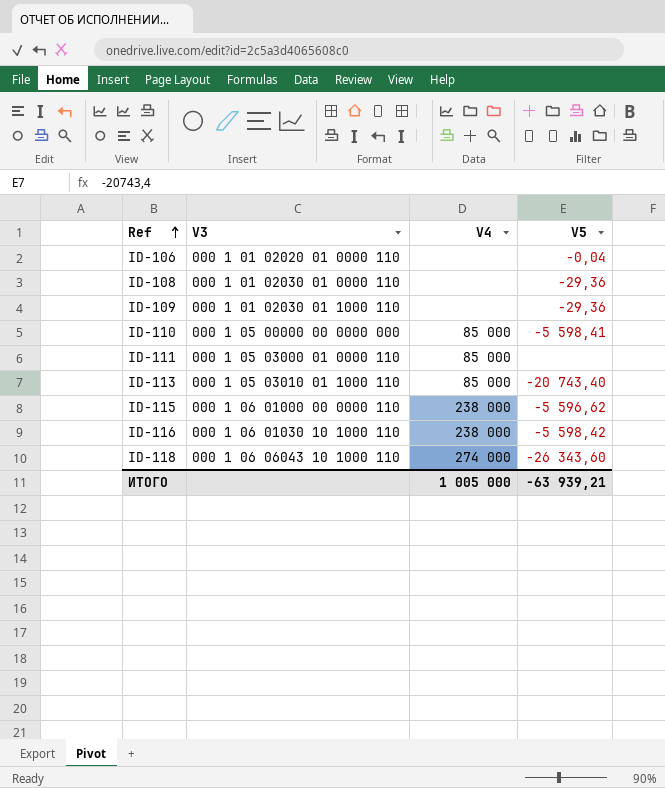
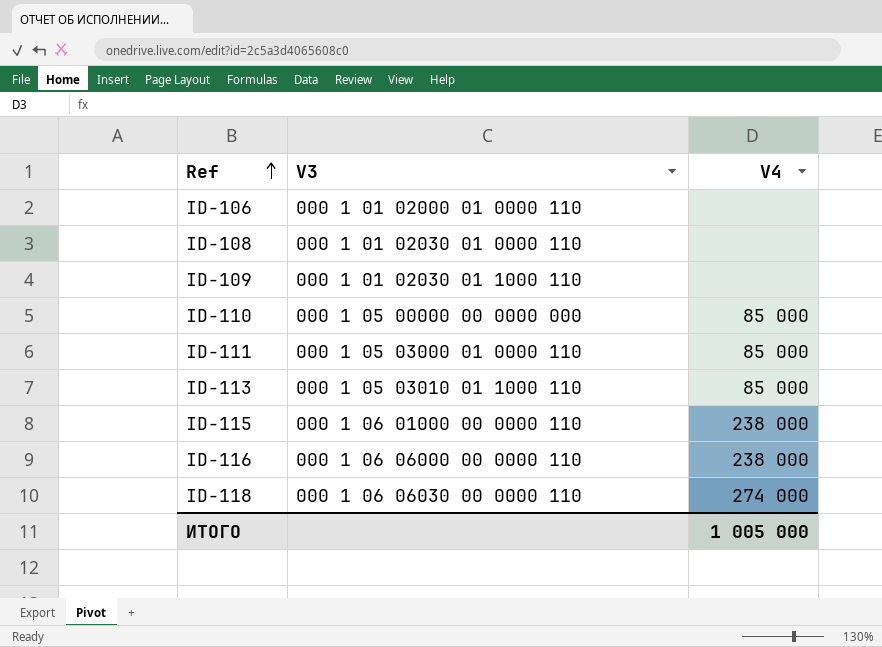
column V5 | position: 4 -> none
ID-106 | V3: 000 1 01 02020 01 0000 110 -> 000 1 01 02000 01 0000 110
ID-116 | V3: 000 1 06 01030 10 1000 110 -> 000 1 06 06000 00 0000 110
ID-118 | V3: 000 1 06 06043 10 1000 110 -> 000 1 06 06030 00 0000 110

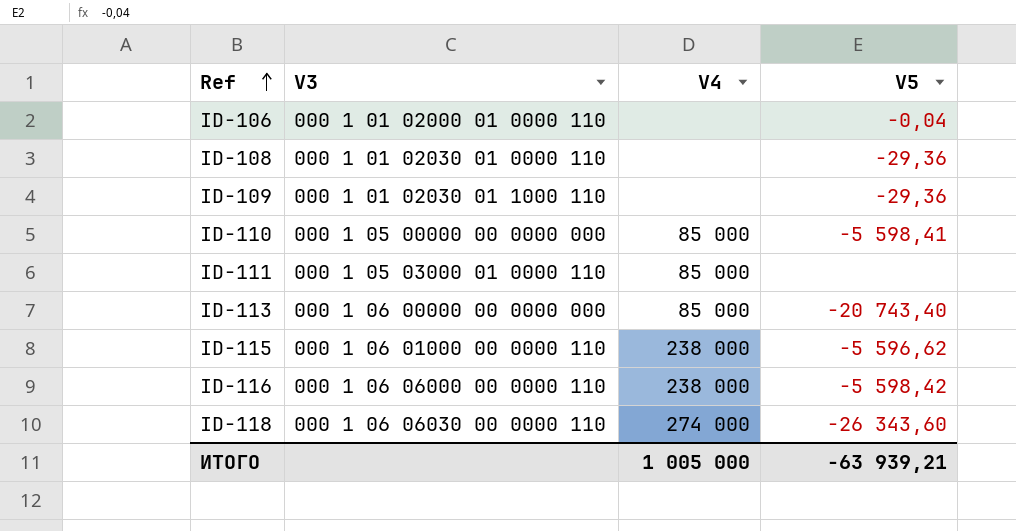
column V5 | position: none -> 4
ID-113 | V3: 000 1 05 03010 01 1000 110 -> 000 1 06 00000 00 0000 000

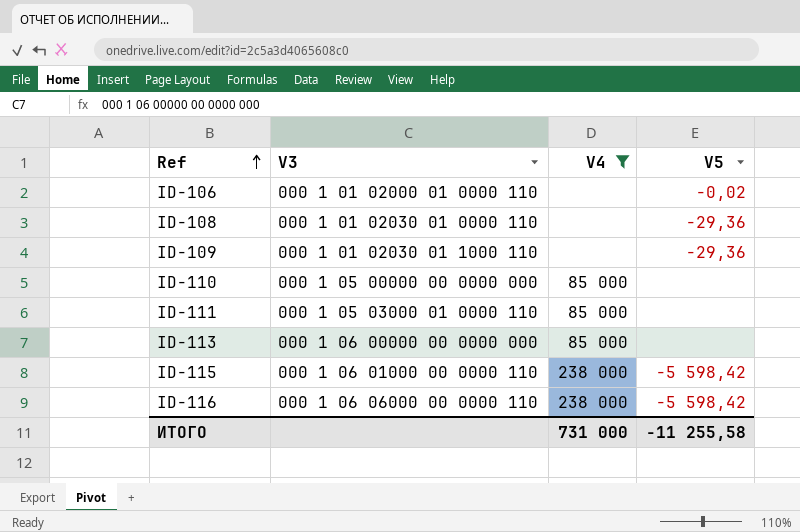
filter: none -> V4 != 274 000
ID-106 | V5: -0,04 -> -0,02
ID-110 | V5: -5 598,41 -> none
ID-113 | V5: -20 743,40 -> none
ID-115 | V5: -5 596,62 -> -5 598,42
ИТОГО | V4: 1 005 000 -> 731 000
ИТОГО | V5: -63 939,21 -> -11 255,58

